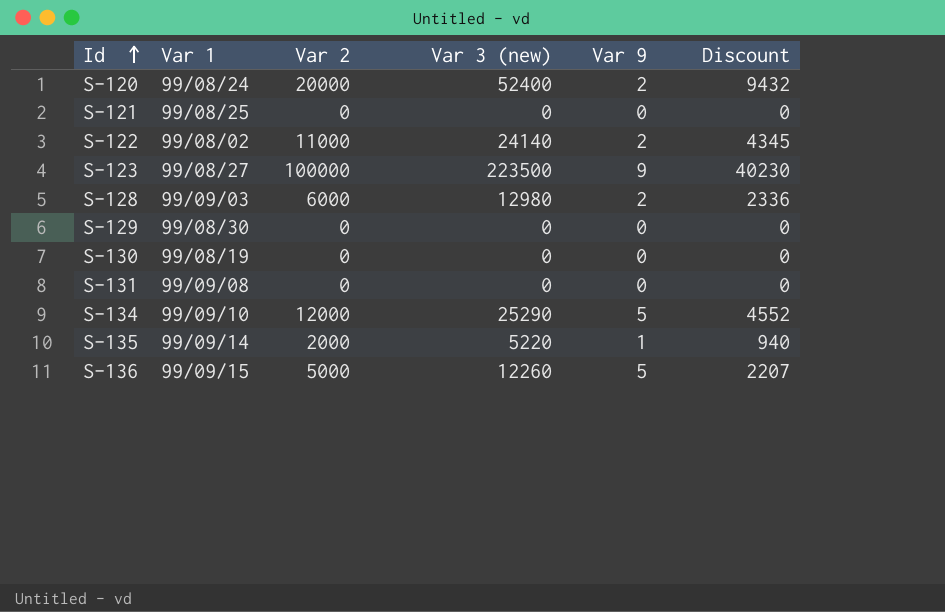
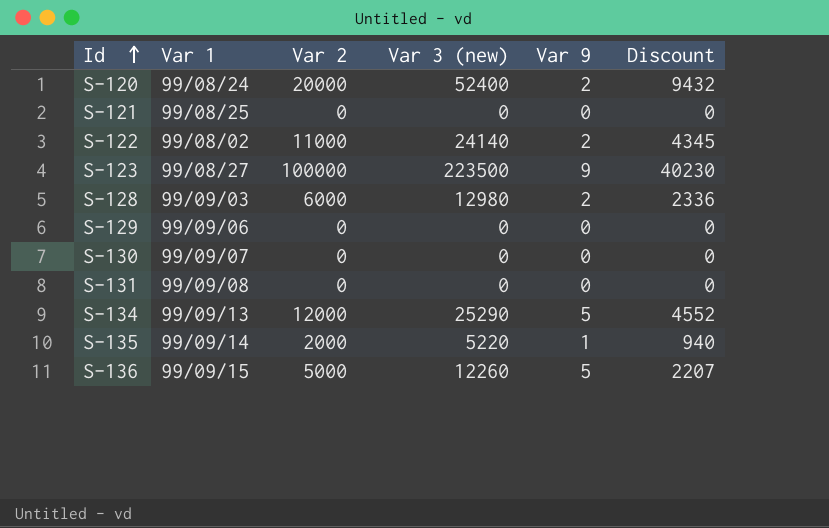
S-129 | Var 1: 99/08/30 -> 99/09/06
S-130 | Var 1: 99/08/19 -> 99/09/07
S-134 | Var 1: 99/09/10 -> 99/09/13

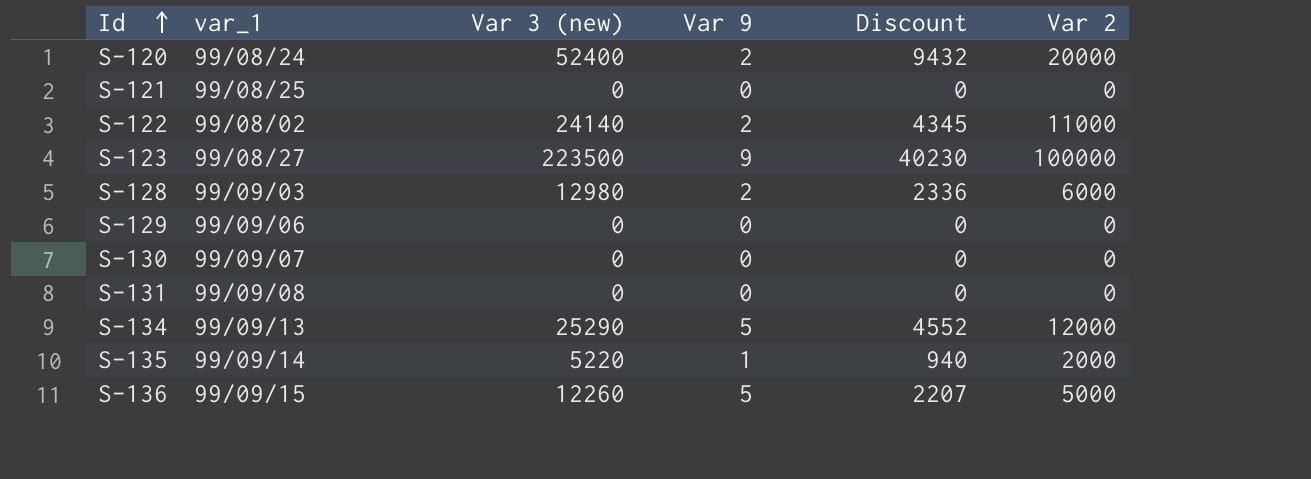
column name: Var 1 -> var_1
column Var 2 | position: 3 -> 6

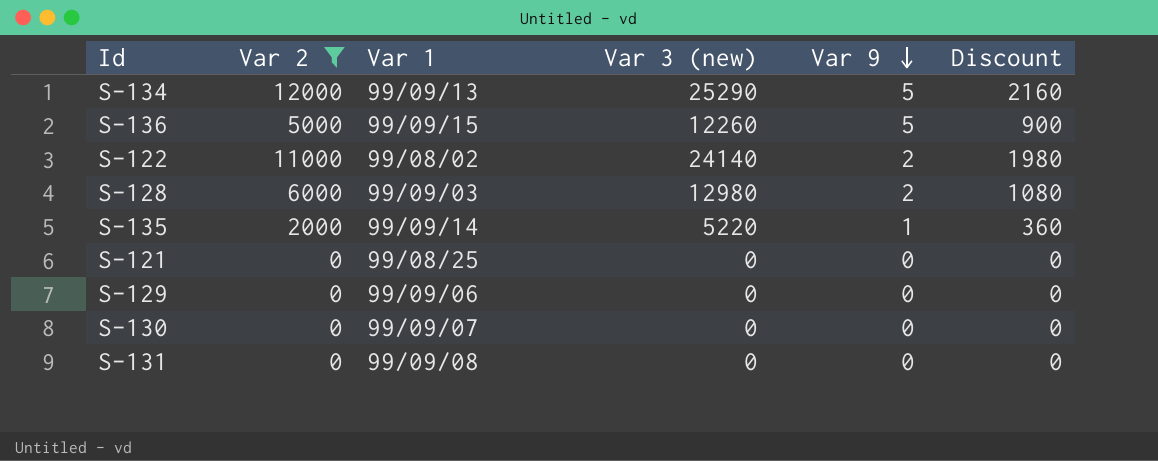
filter: none -> Var 2 <= 12000
row order: Id ascending -> Var 9 descending
column Var 2 | position: 6 -> 2
column name: var_1 -> Var 1
column Discount | formula: [Var 3 (new)] * 0.18 -> [Var 2] * 0.18

